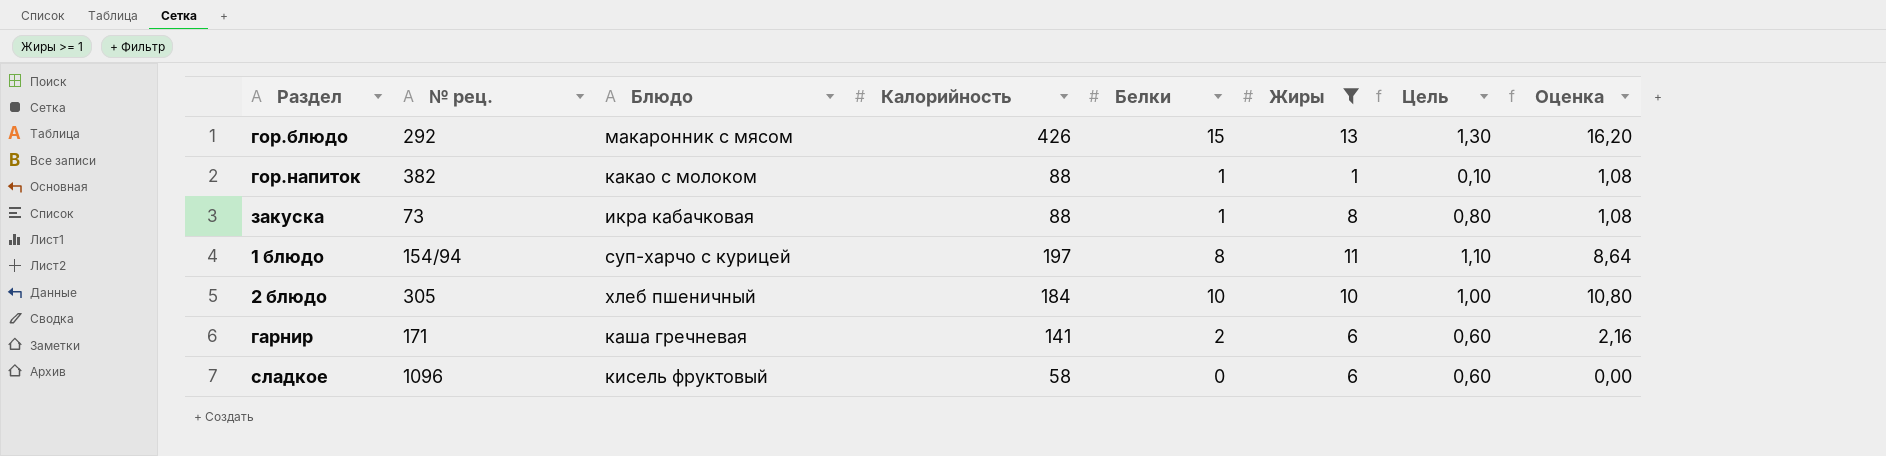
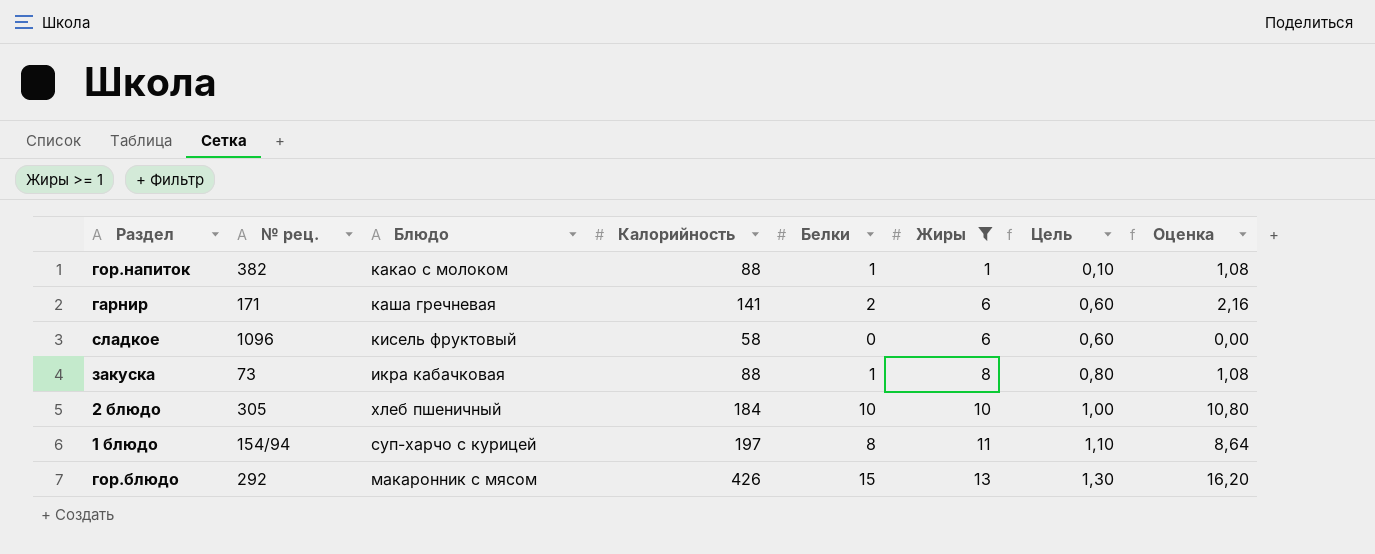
row order: none -> Жиры ascending

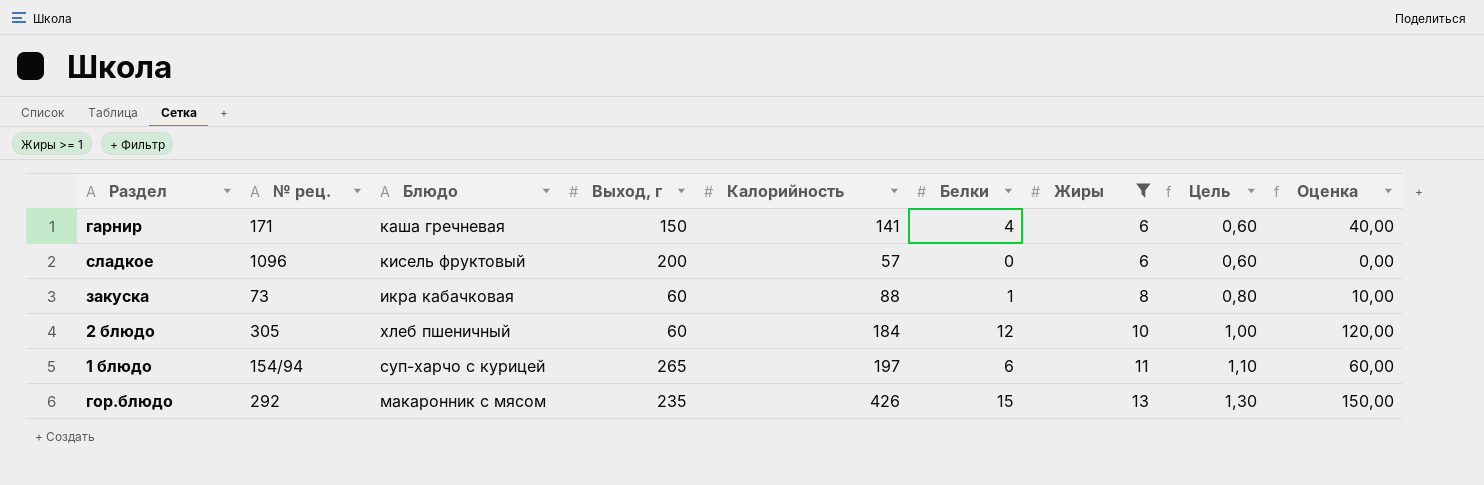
column Выход, г | position: none -> 4
column Оценка | formula: [Белки] * 1,08 -> [Белки] * 10
row гор.напиток: 382 | какао с молоком | 88 | 1 | 1 | 0,10 | 1,08 -> none
гарнир | Белки: 2 -> 4
сладкое | Калорийность: 58 -> 57
2 блюдо | Белки: 10 -> 12
1 блюдо | Белки: 8 -> 6

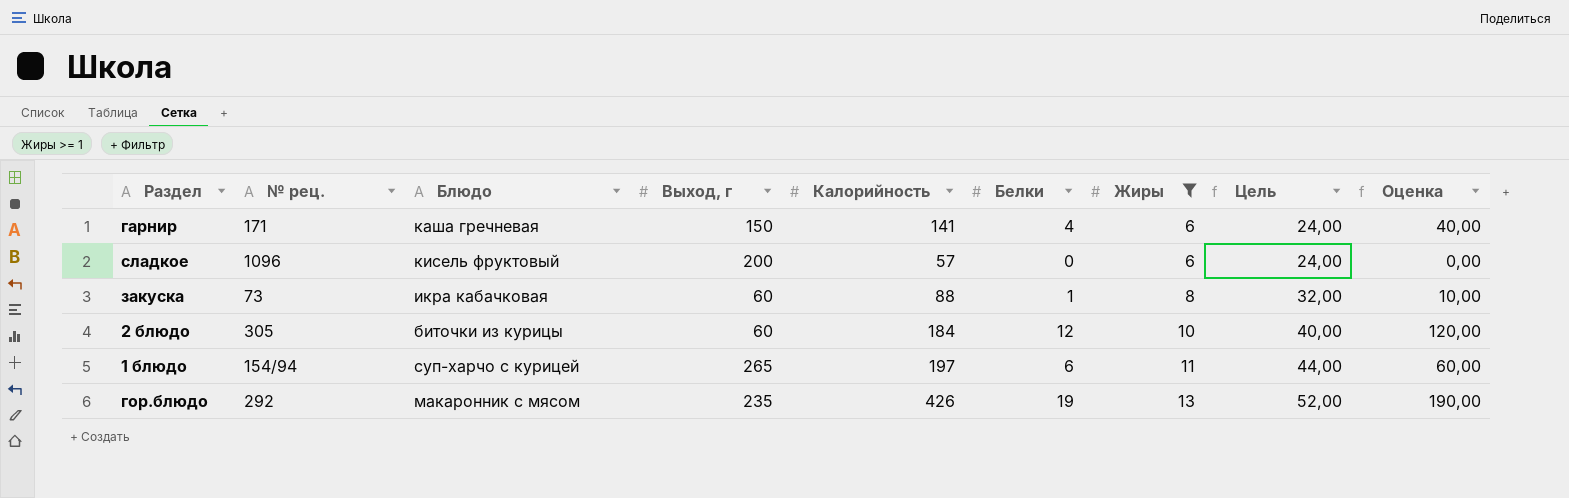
column Цель | formula: [Жиры] * 0,1 -> [Жиры] * 4
2 блюдо | Блюдо: хлеб пшеничный -> биточки из курицы
гор.блюдо | Белки: 15 -> 19
гор.блюдо | Оценка: 150,00 -> 190,00

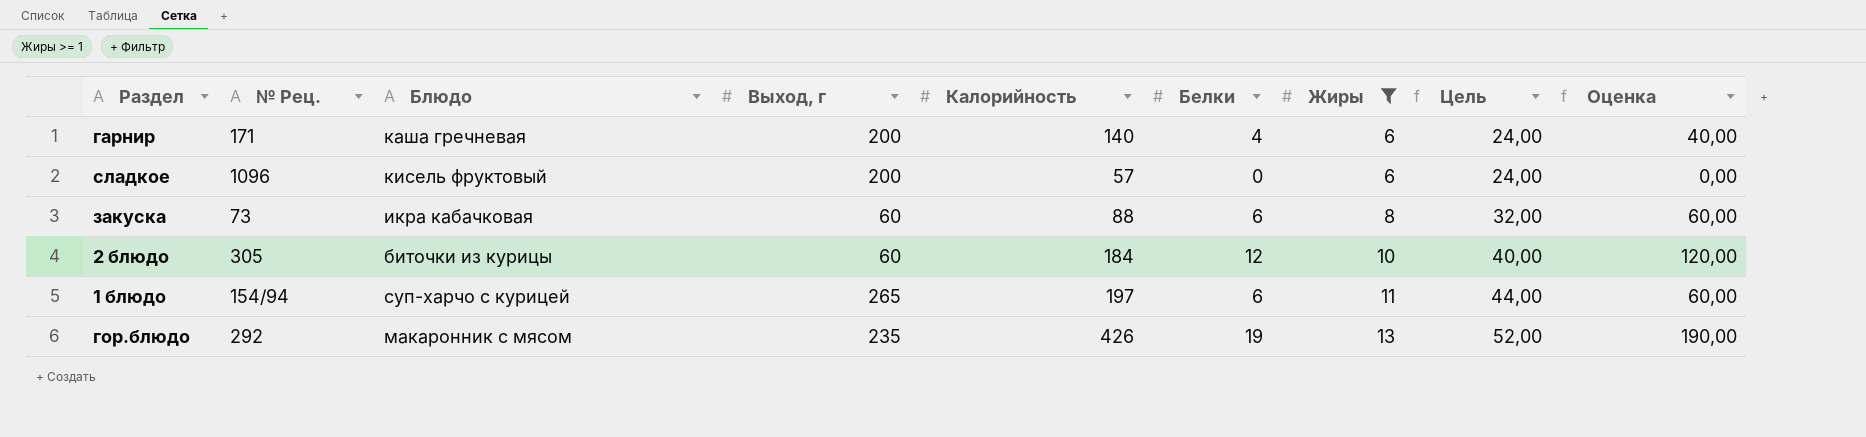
column name: № рец. -> № Рец.
гарнир | Выход, г: 150 -> 200
гарнир | Калорийность: 141 -> 140
закуска | Белки: 1 -> 6
закуска | Оценка: 10,00 -> 60,00

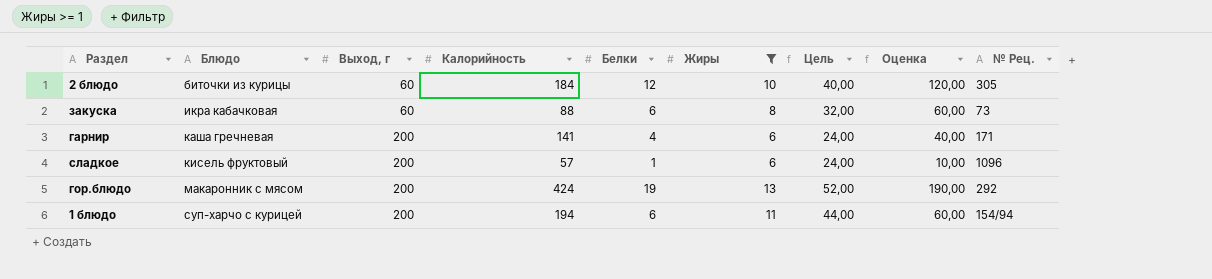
row order: Жиры ascending -> Блюдо ascending
column № Рец. | position: 2 -> 9
гарнир | Калорийность: 140 -> 141
сладкое | Белки: 0 -> 1
сладкое | Оценка: 0,00 -> 10,00
гор.блюдо | Выход, г: 235 -> 200
гор.блюдо | Калорийность: 426 -> 424
1 блюдо | Выход, г: 265 -> 200
1 блюдо | Калорийность: 197 -> 194

